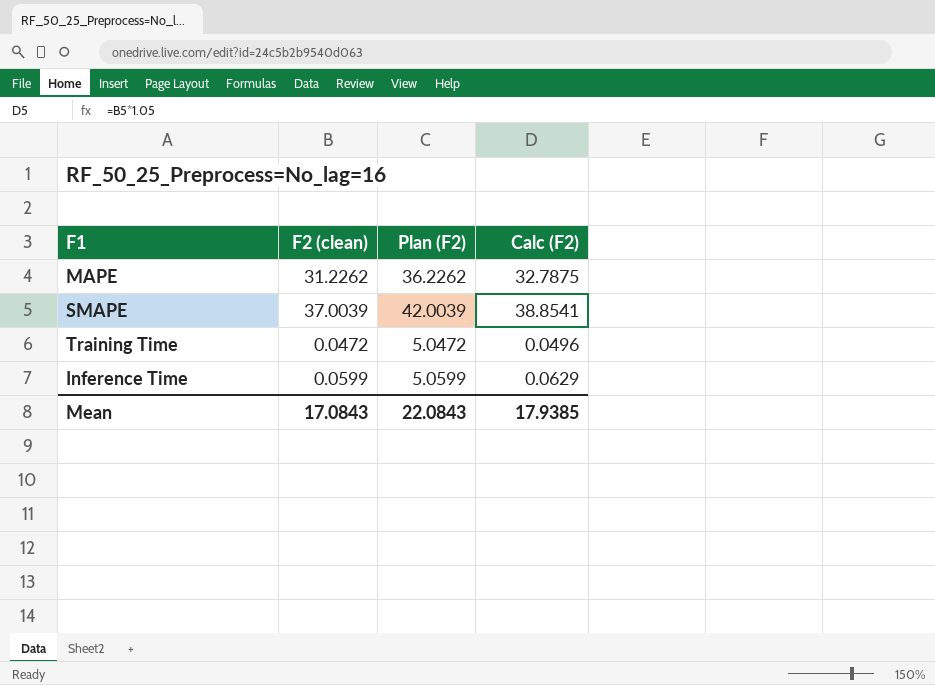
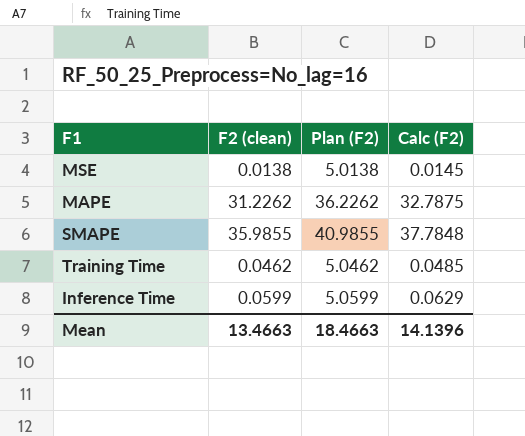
row MSE: none -> 0.0138 | 5.0138 | 0.0145
SMAPE | F2 (clean): 37.0039 -> 35.9855
SMAPE | Plan (F2): 42.0039 -> 40.9855
SMAPE | Calc (F2): 38.8541 -> 37.7848
Training Time | F2 (clean): 0.0472 -> 0.0462
Training Time | Plan (F2): 5.0472 -> 5.0462
Training Time | Calc (F2): 0.0496 -> 0.0485
Mean | F2 (clean): 17.0843 -> 13.4663
Mean | Plan (F2): 22.0843 -> 18.4663
Mean | Calc (F2): 17.9385 -> 14.1396

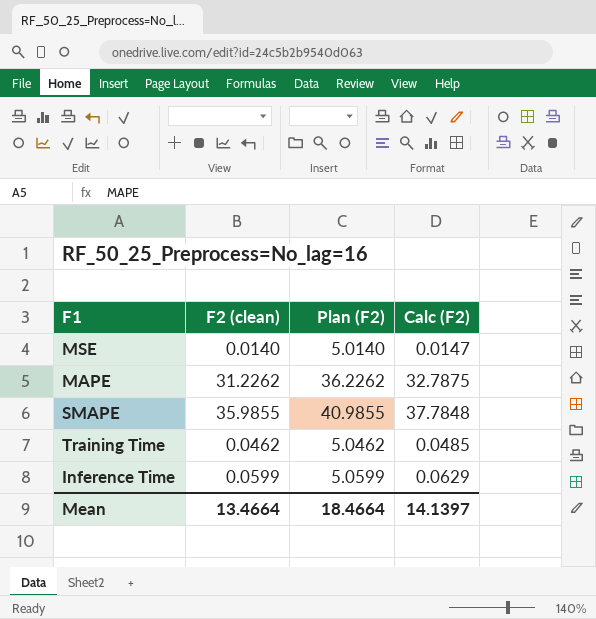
MSE | F2 (clean): 0.0138 -> 0.0140
MSE | Plan (F2): 5.0138 -> 5.0140
MSE | Calc (F2): 0.0145 -> 0.0147
Mean | F2 (clean): 13.4663 -> 13.4664
Mean | Plan (F2): 18.4663 -> 18.4664
Mean | Calc (F2): 14.1396 -> 14.1397

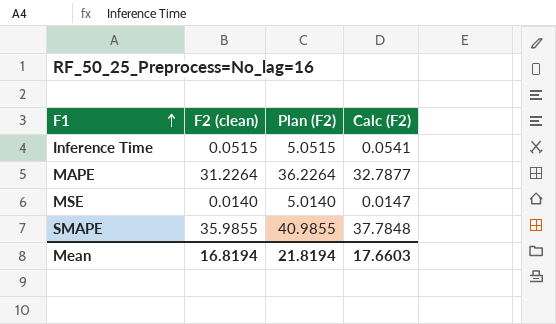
row order: none -> F1 ascending
row Training Time: 0.0462 | 5.0462 | 0.0485 -> none
Inference Time | F2 (clean): 0.0599 -> 0.0515
Inference Time | Plan (F2): 5.0599 -> 5.0515
Inference Time | Calc (F2): 0.0629 -> 0.0541
MAPE | F2 (clean): 31.2262 -> 31.2264
MAPE | Plan (F2): 36.2262 -> 36.2264
MAPE | Calc (F2): 32.7875 -> 32.7877
Mean | F2 (clean): 13.4664 -> 16.8194
Mean | Plan (F2): 18.4664 -> 21.8194
Mean | Calc (F2): 14.1397 -> 17.6603

